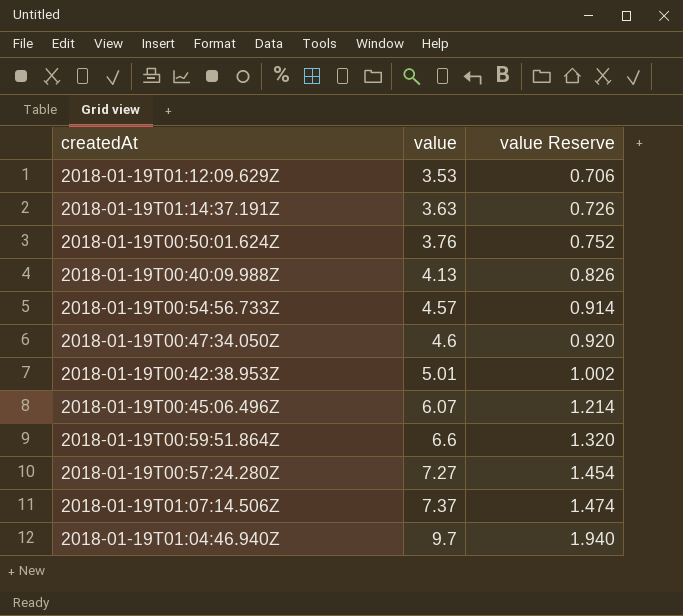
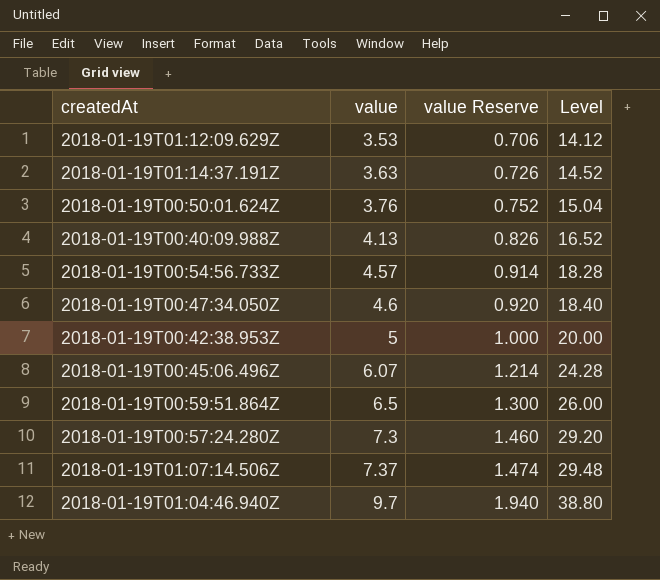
column Level | formula: none -> [value] * 4
2018-01-19T00:42:38.953Z | value: 5.01 -> 5
2018-01-19T00:42:38.953Z | value Reserve: 1.002 -> 1.000
2018-01-19T00:59:51.864Z | value: 6.6 -> 6.5
2018-01-19T00:59:51.864Z | value Reserve: 1.320 -> 1.300
2018-01-19T00:57:24.280Z | value: 7.27 -> 7.3
2018-01-19T00:57:24.280Z | value Reserve: 1.454 -> 1.460

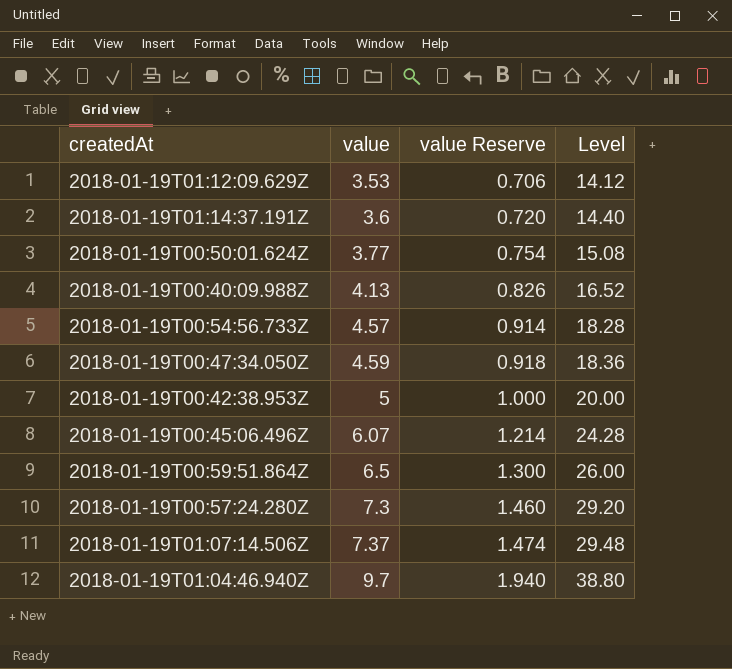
2018-01-19T01:14:37.191Z | value: 3.63 -> 3.6
2018-01-19T01:14:37.191Z | value Reserve: 0.726 -> 0.720
2018-01-19T01:14:37.191Z | Level: 14.52 -> 14.40
2018-01-19T00:50:01.624Z | value: 3.76 -> 3.77
2018-01-19T00:50:01.624Z | value Reserve: 0.752 -> 0.754
2018-01-19T00:50:01.624Z | Level: 15.04 -> 15.08
2018-01-19T00:47:34.050Z | value: 4.6 -> 4.59
2018-01-19T00:47:34.050Z | value Reserve: 0.920 -> 0.918
2018-01-19T00:47:34.050Z | Level: 18.40 -> 18.36

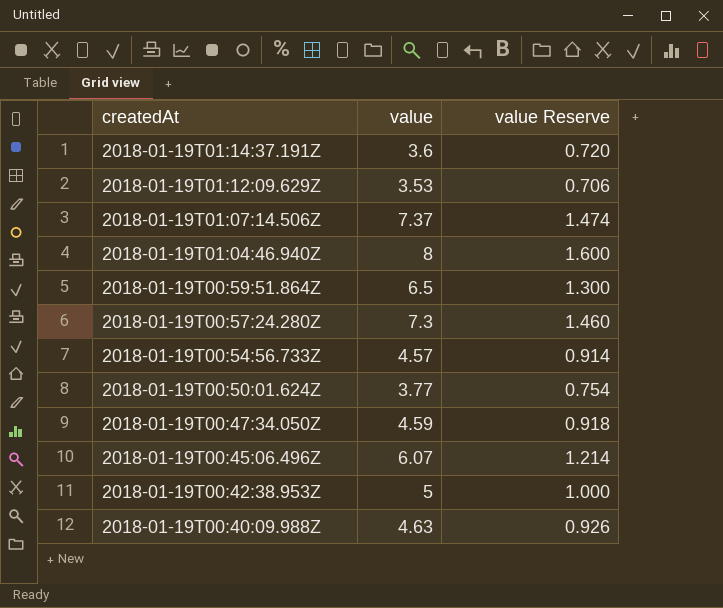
row order: value ascending -> createdAt descending
column Level | formula: [value] * 4 -> none
2018-01-19T01:04:46.940Z | value: 9.7 -> 8
2018-01-19T01:04:46.940Z | value Reserve: 1.940 -> 1.600
2018-01-19T00:40:09.988Z | value: 4.13 -> 4.63
2018-01-19T00:40:09.988Z | value Reserve: 0.826 -> 0.926

